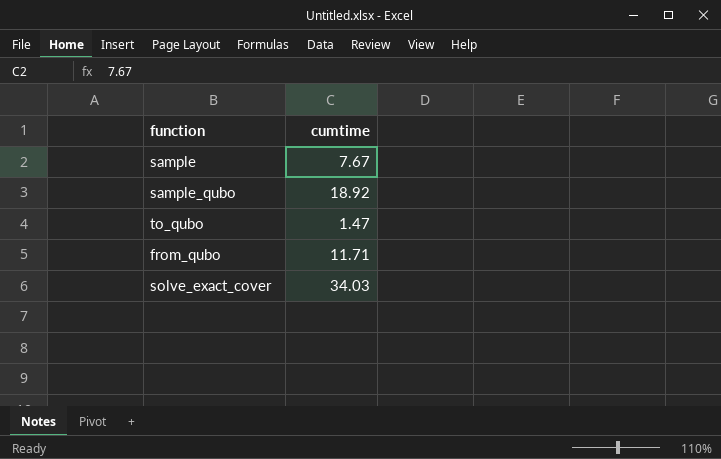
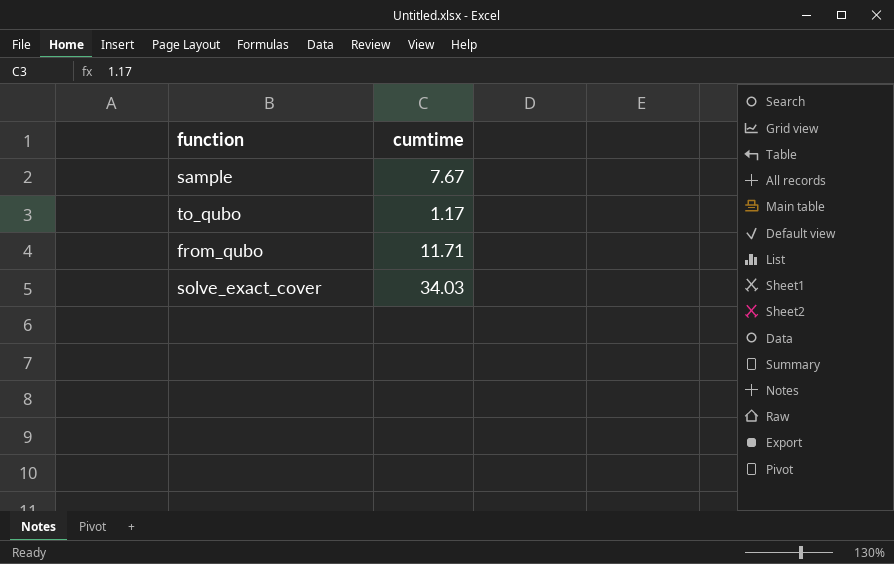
row sample_qubo: 18.92 -> none
to_qubo | cumtime: 1.47 -> 1.17

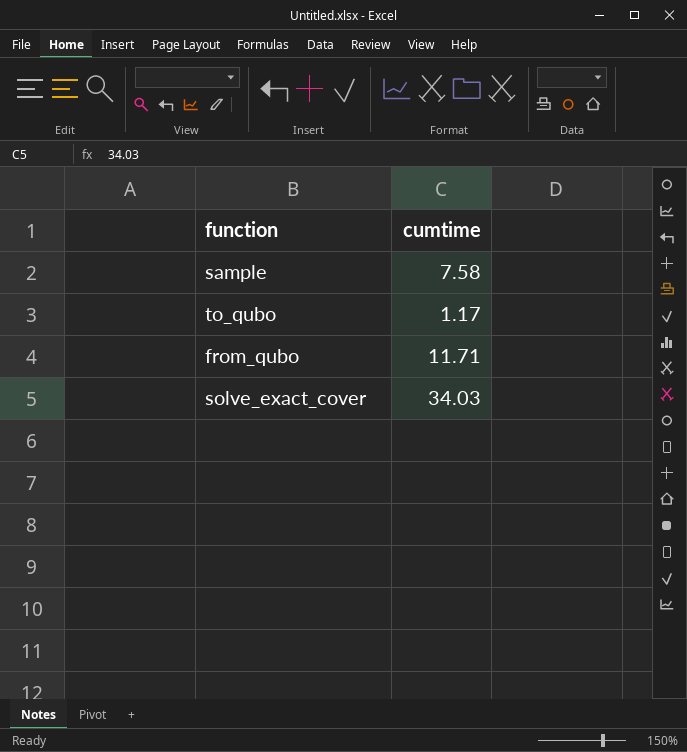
sample | cumtime: 7.67 -> 7.58

